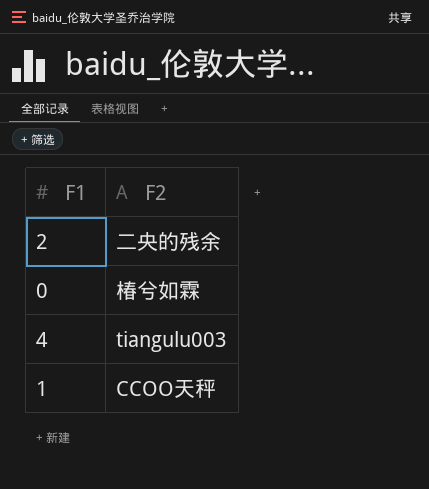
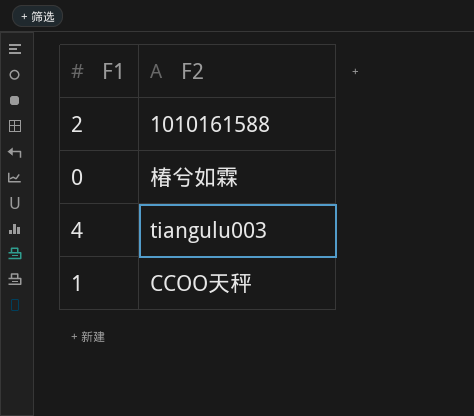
2 | F2: 二央的残余 -> 1010161588

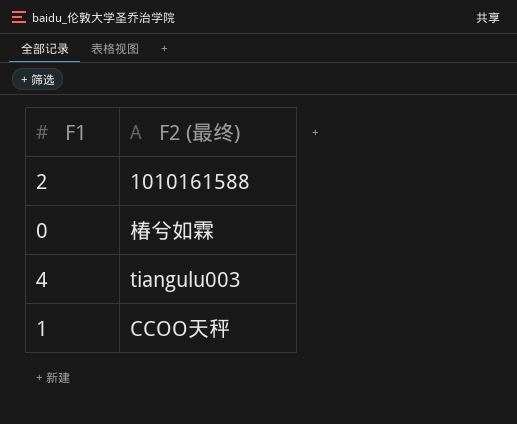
column name: F2 -> F2 (最终)

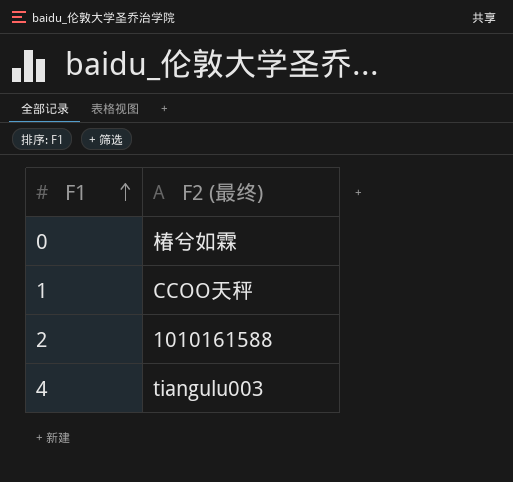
row order: none -> F1 ascending

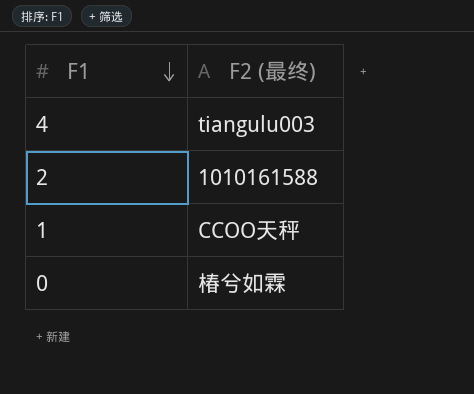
row order: F1 ascending -> F1 descending

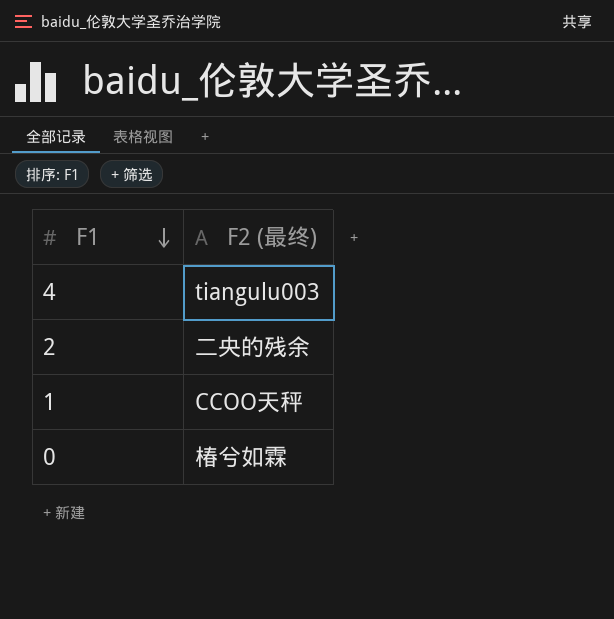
2 | F2 (最终): 1010161588 -> 二央的残余

